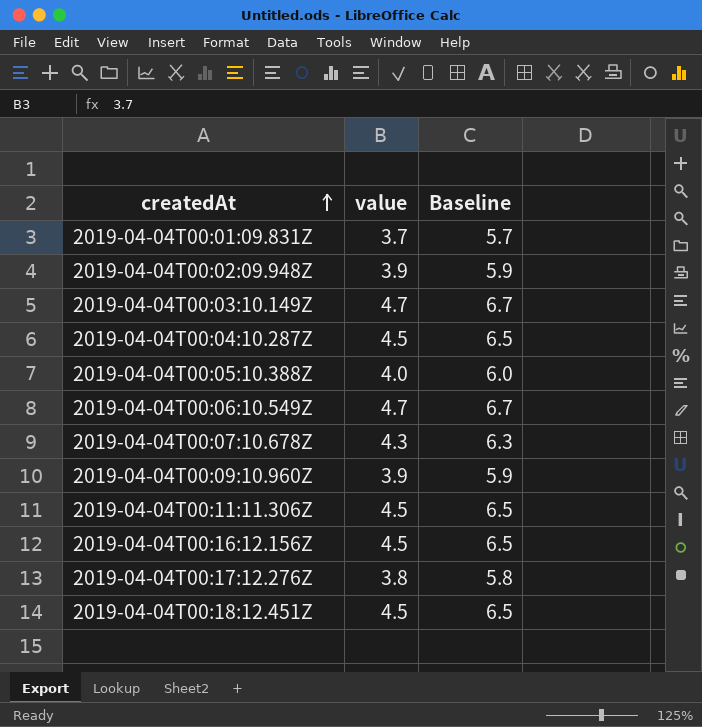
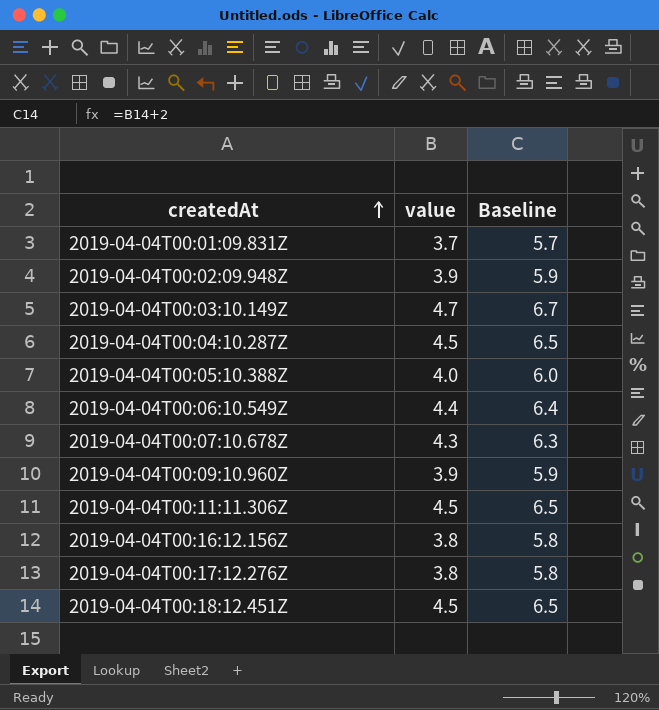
2019-04-04T00:06:10.549Z | value: 4.7 -> 4.4
2019-04-04T00:06:10.549Z | Baseline: 6.7 -> 6.4
2019-04-04T00:16:12.156Z | value: 4.5 -> 3.8
2019-04-04T00:16:12.156Z | Baseline: 6.5 -> 5.8

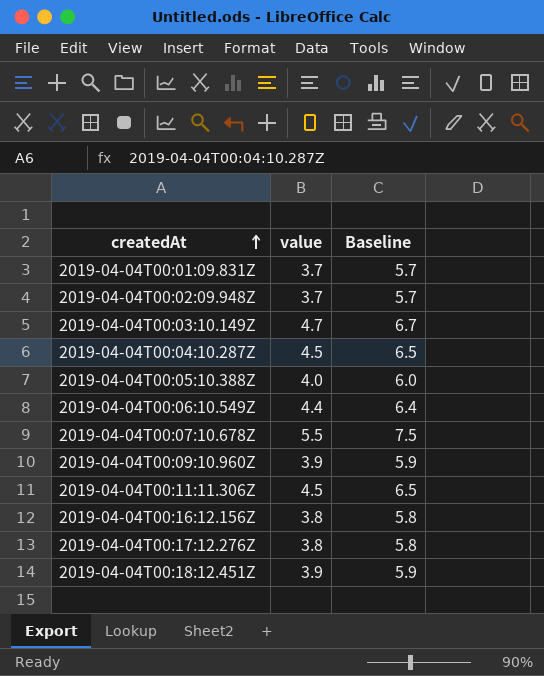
2019-04-04T00:02:09.948Z | value: 3.9 -> 3.7
2019-04-04T00:02:09.948Z | Baseline: 5.9 -> 5.7
2019-04-04T00:07:10.678Z | value: 4.3 -> 5.5
2019-04-04T00:07:10.678Z | Baseline: 6.3 -> 7.5
2019-04-04T00:18:12.451Z | value: 4.5 -> 3.9
2019-04-04T00:18:12.451Z | Baseline: 6.5 -> 5.9

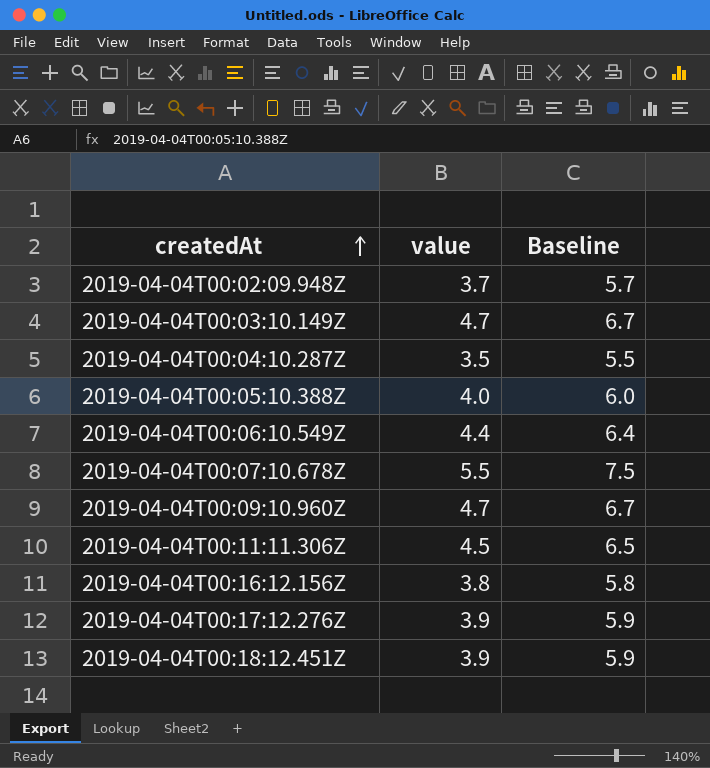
row 2019-04-04T00:01:09.831Z: 3.7 | 5.7 -> none
2019-04-04T00:04:10.287Z | value: 4.5 -> 3.5
2019-04-04T00:04:10.287Z | Baseline: 6.5 -> 5.5
2019-04-04T00:09:10.960Z | value: 3.9 -> 4.7
2019-04-04T00:09:10.960Z | Baseline: 5.9 -> 6.7
2019-04-04T00:17:12.276Z | value: 3.8 -> 3.9
2019-04-04T00:17:12.276Z | Baseline: 5.8 -> 5.9

